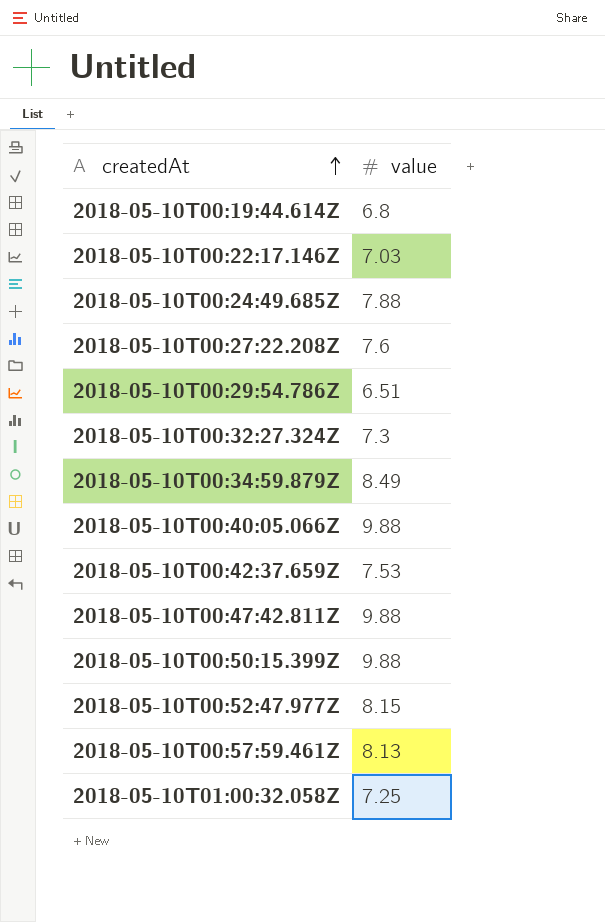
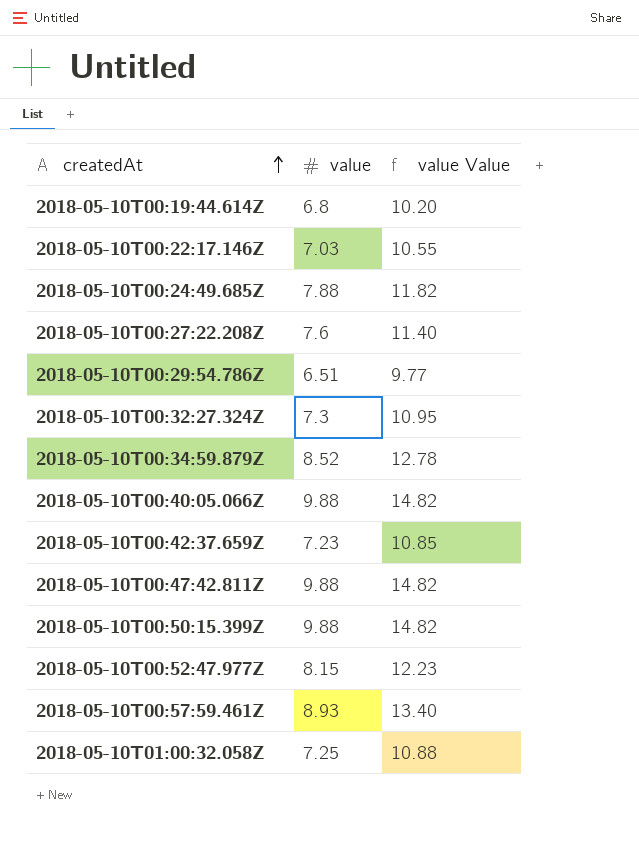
column value Value | formula: none -> [value] * 1.5
2018-05-10T00:34:59.879Z | value: 8.49 -> 8.52
2018-05-10T00:42:37.659Z | value: 7.53 -> 7.23
2018-05-10T00:57:59.461Z | value: 8.13 -> 8.93

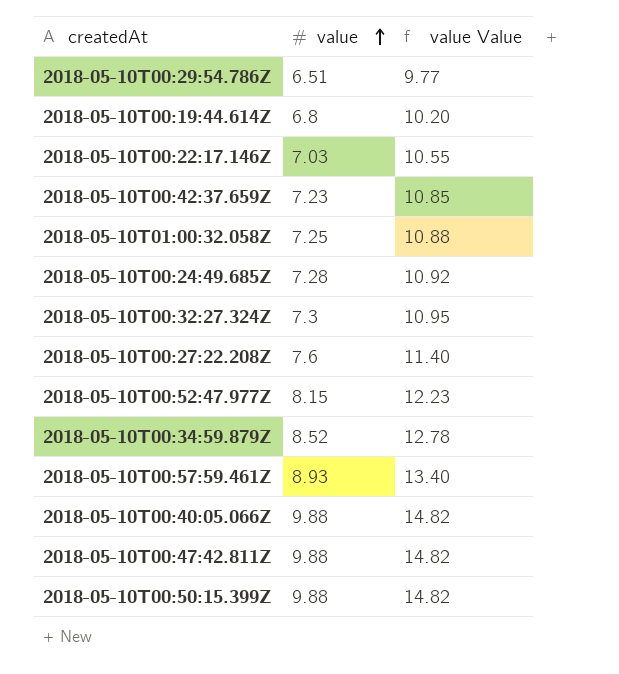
row order: createdAt ascending -> value ascending
2018-05-10T00:24:49.685Z | value: 7.88 -> 7.28
2018-05-10T00:24:49.685Z | value Value: 11.82 -> 10.92

